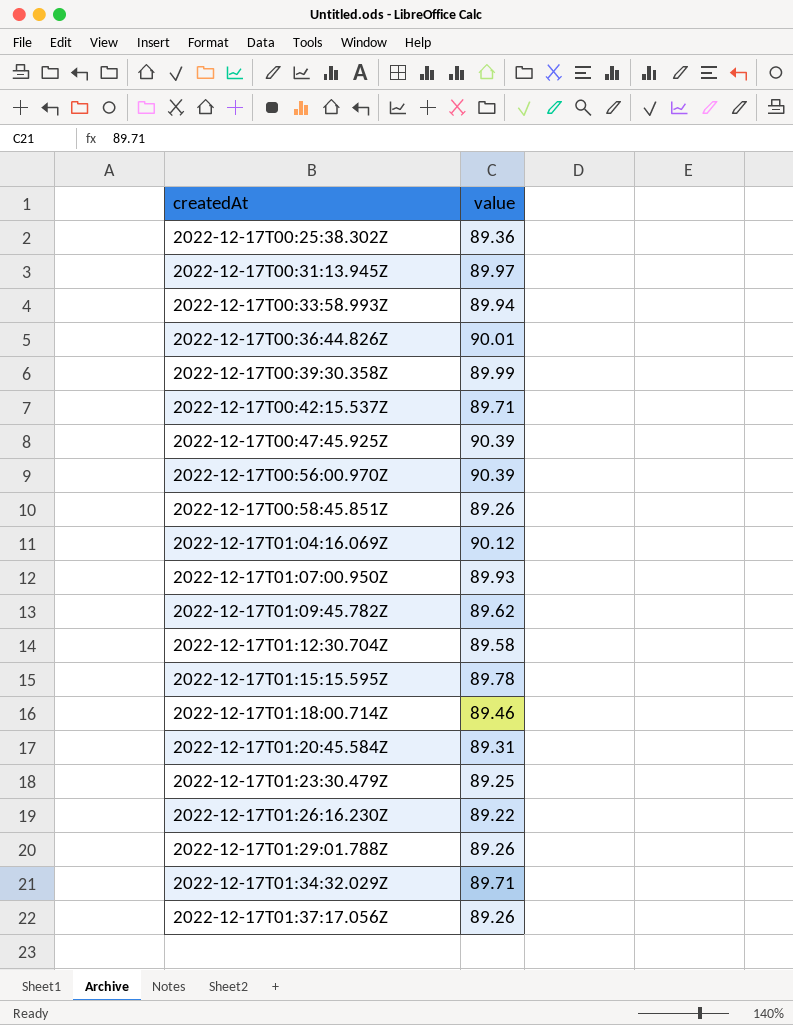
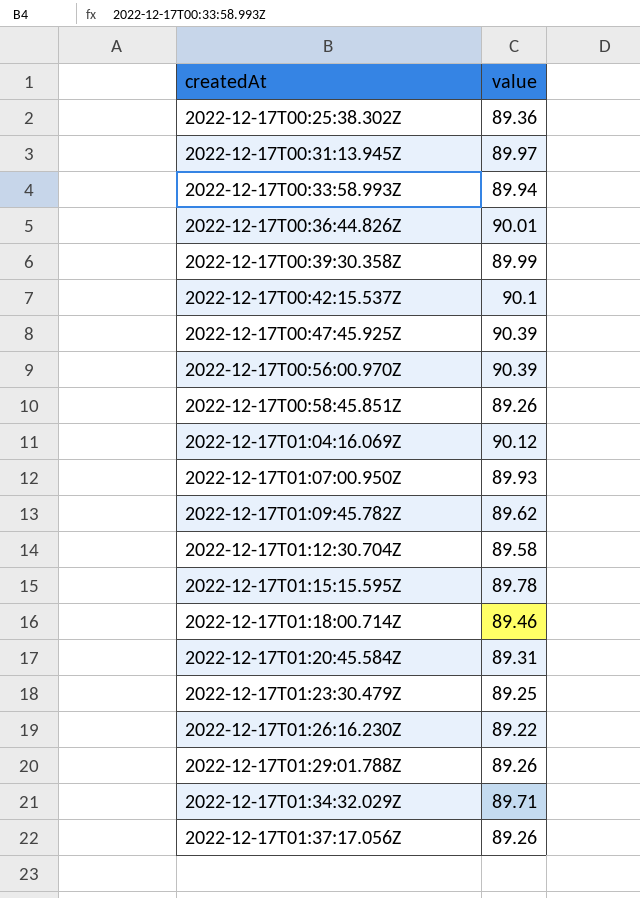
2022-12-17T00:42:15.537Z | value: 89.71 -> 90.1

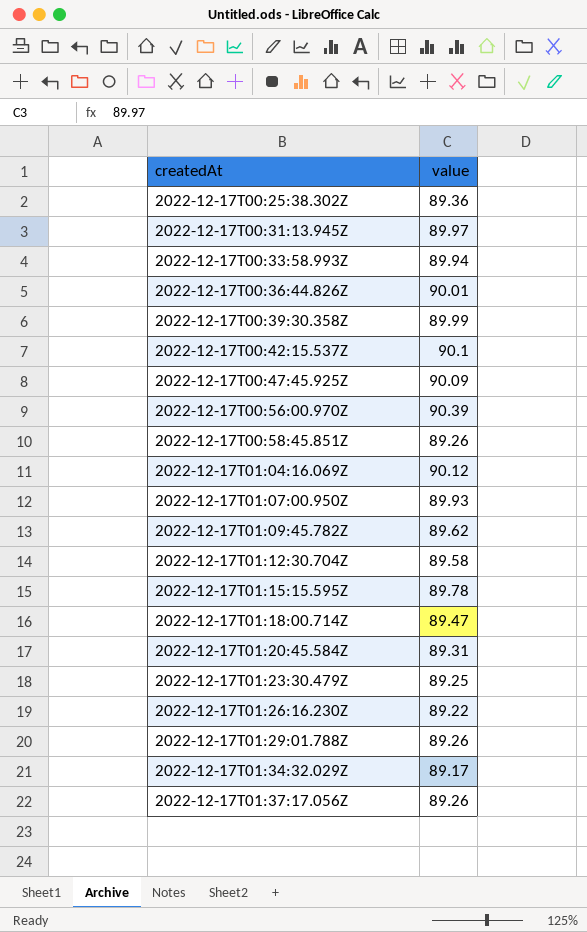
2022-12-17T00:47:45.925Z | value: 90.39 -> 90.09
2022-12-17T01:18:00.714Z | value: 89.46 -> 89.47
2022-12-17T01:34:32.029Z | value: 89.71 -> 89.17

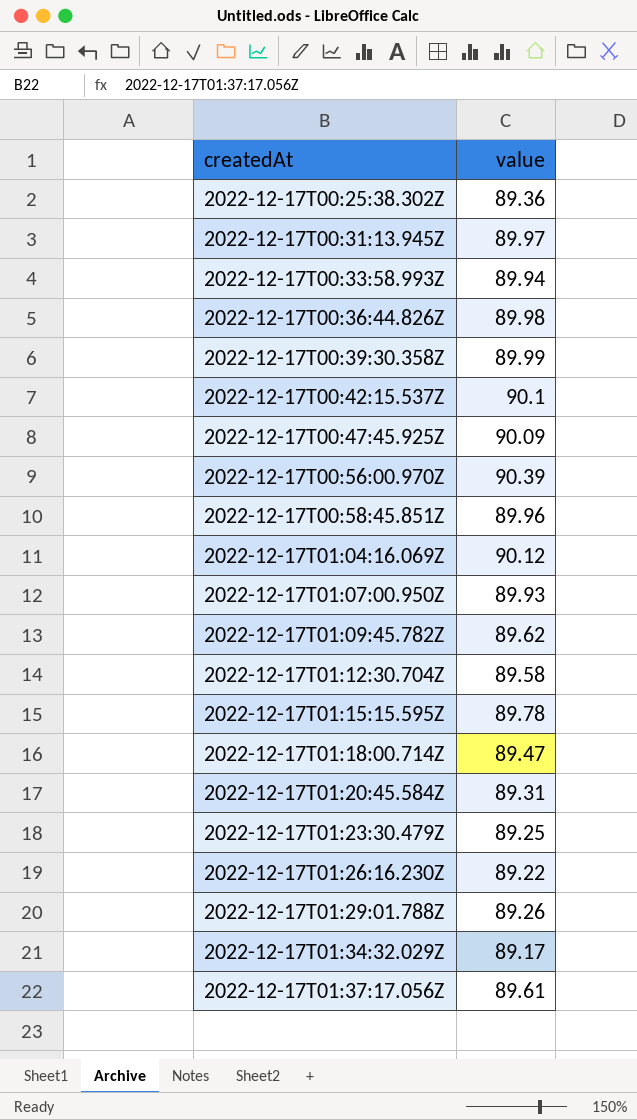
2022-12-17T00:36:44.826Z | value: 90.01 -> 89.98
2022-12-17T00:58:45.851Z | value: 89.26 -> 89.96
2022-12-17T01:37:17.056Z | value: 89.26 -> 89.61

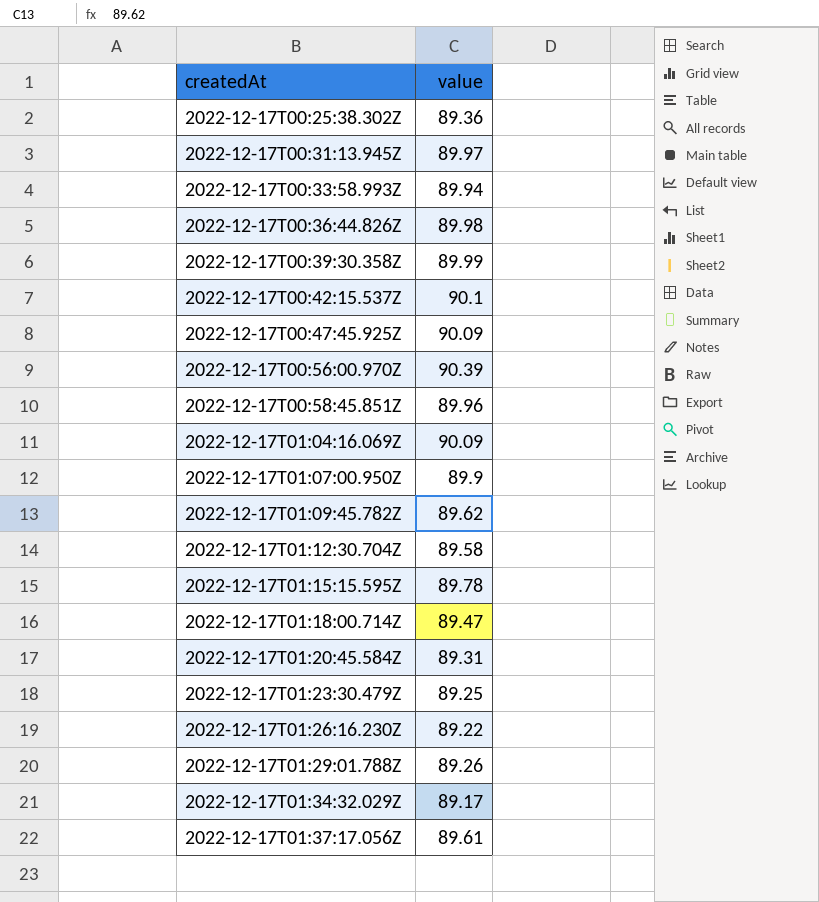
2022-12-17T01:04:16.069Z | value: 90.12 -> 90.09
2022-12-17T01:07:00.950Z | value: 89.93 -> 89.9

